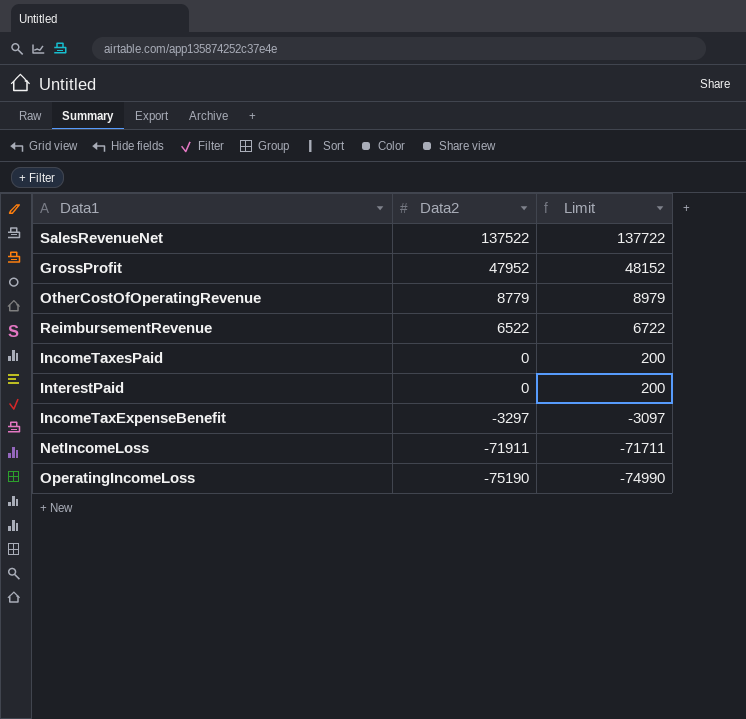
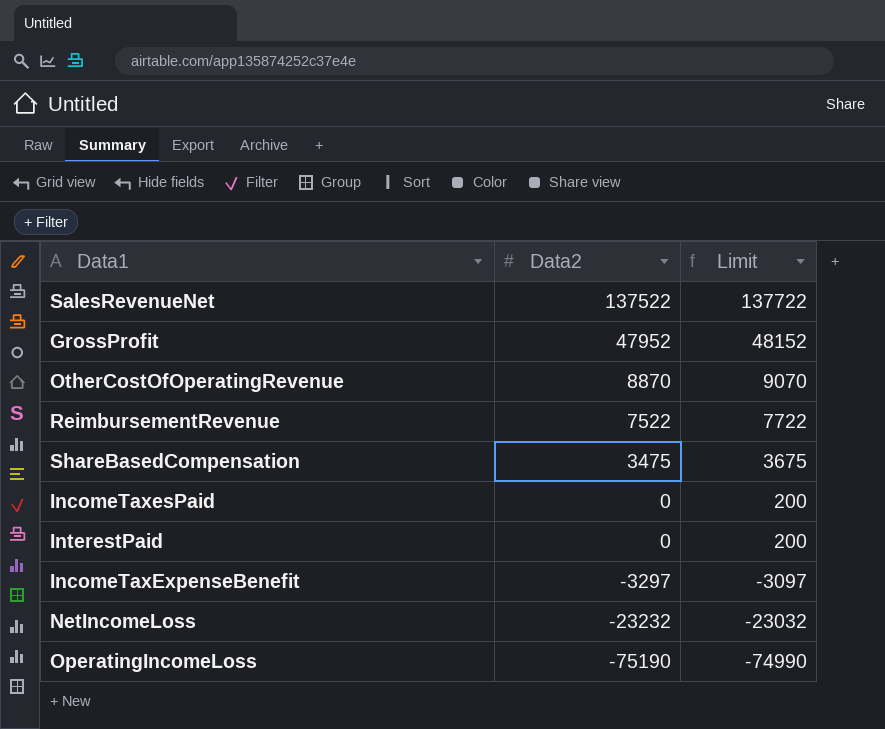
OtherCostOfOperatingRevenue | Data2: 8779 -> 8870
OtherCostOfOperatingRevenue | Limit: 8979 -> 9070
ReimbursementRevenue | Data2: 6522 -> 7522
ReimbursementRevenue | Limit: 6722 -> 7722
row ShareBasedCompensation: none -> 3475 | 3675
NetIncomeLoss | Data2: -71911 -> -23232
NetIncomeLoss | Limit: -71711 -> -23032

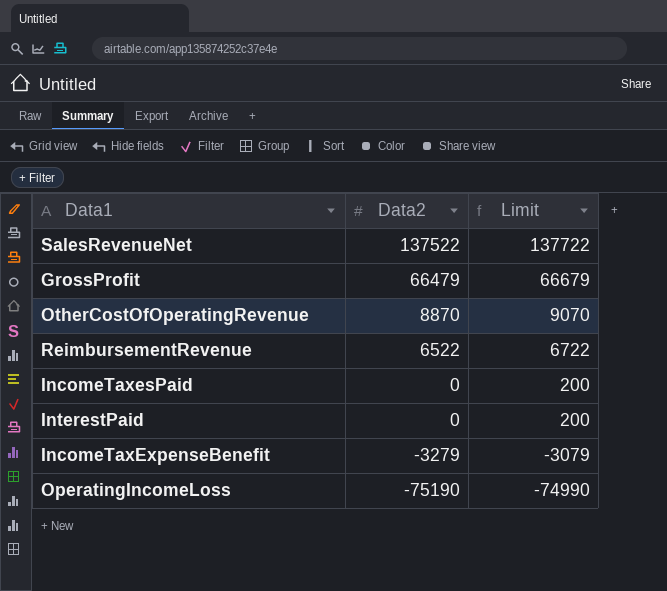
row ShareBasedCompensation: 3475 | 3675 -> none
row NetIncomeLoss: -23232 | -23032 -> none
GrossProfit | Data2: 47952 -> 66479
GrossProfit | Limit: 48152 -> 66679
ReimbursementRevenue | Data2: 7522 -> 6522
ReimbursementRevenue | Limit: 7722 -> 6722
IncomeTaxExpenseBenefit | Data2: -3297 -> -3279
IncomeTaxExpenseBenefit | Limit: -3097 -> -3079

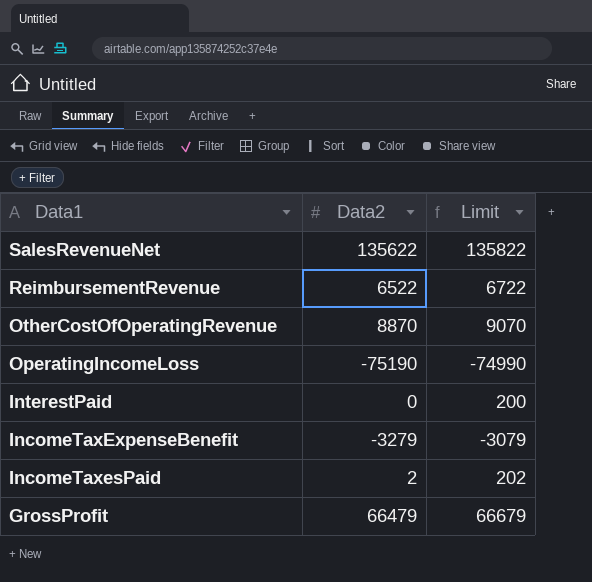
row order: Data2 descending -> Data1 descending
SalesRevenueNet | Data2: 137522 -> 135622
SalesRevenueNet | Limit: 137722 -> 135822
IncomeTaxesPaid | Data2: 0 -> 2
IncomeTaxesPaid | Limit: 200 -> 202

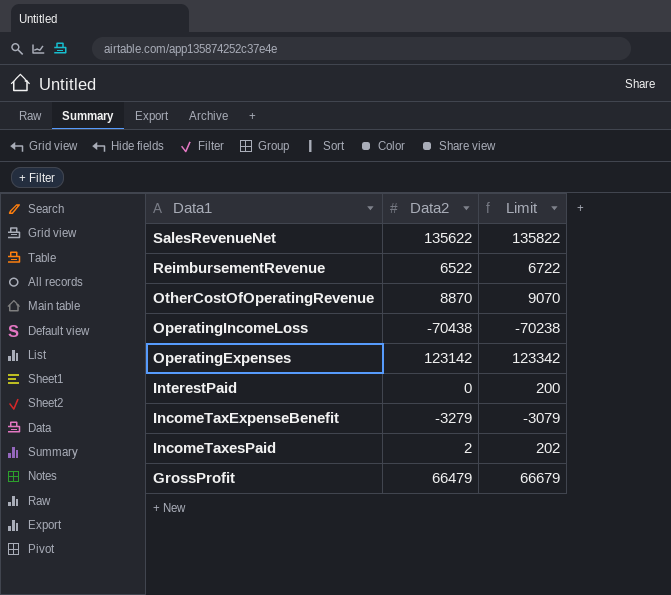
OperatingIncomeLoss | Data2: -75190 -> -70438
OperatingIncomeLoss | Limit: -74990 -> -70238
row OperatingExpenses: none -> 123142 | 123342

